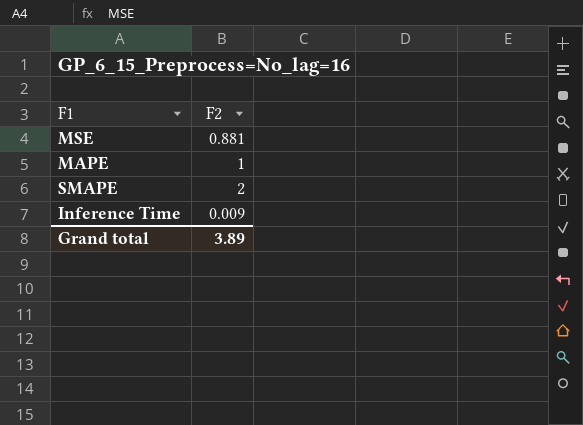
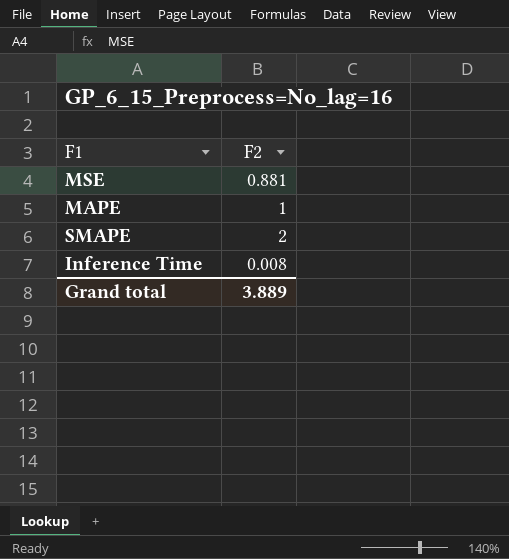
Inference Time | F2: 0.009 -> 0.008
Grand total | F2: 3.89 -> 3.889

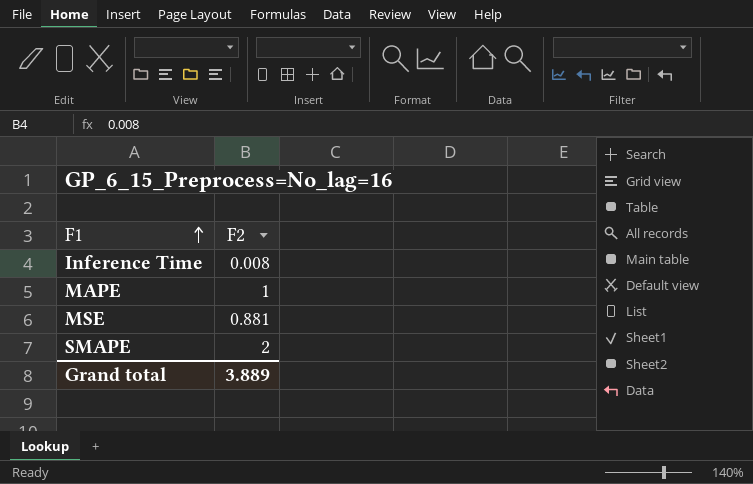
row order: none -> F1 ascending

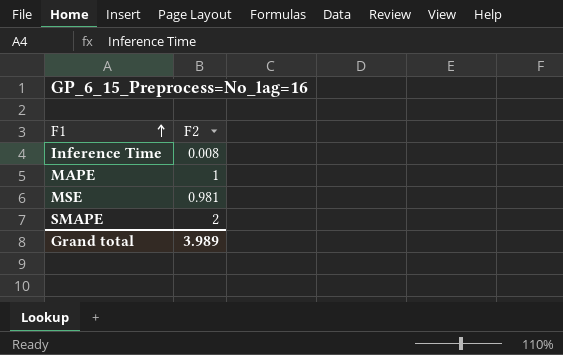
MSE | F2: 0.881 -> 0.981
Grand total | F2: 3.889 -> 3.989

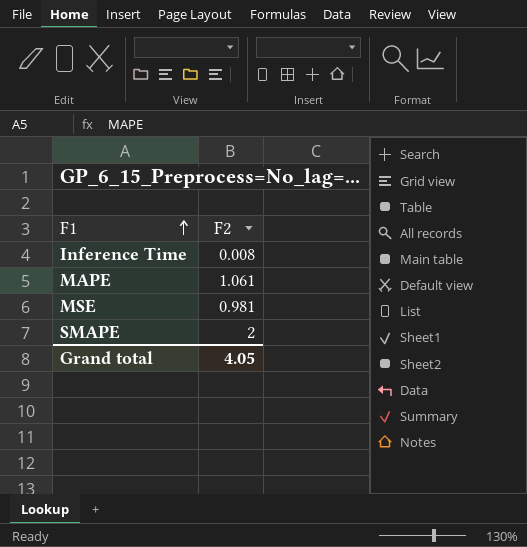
MAPE | F2: 1 -> 1.061
Grand total | F2: 3.989 -> 4.05

